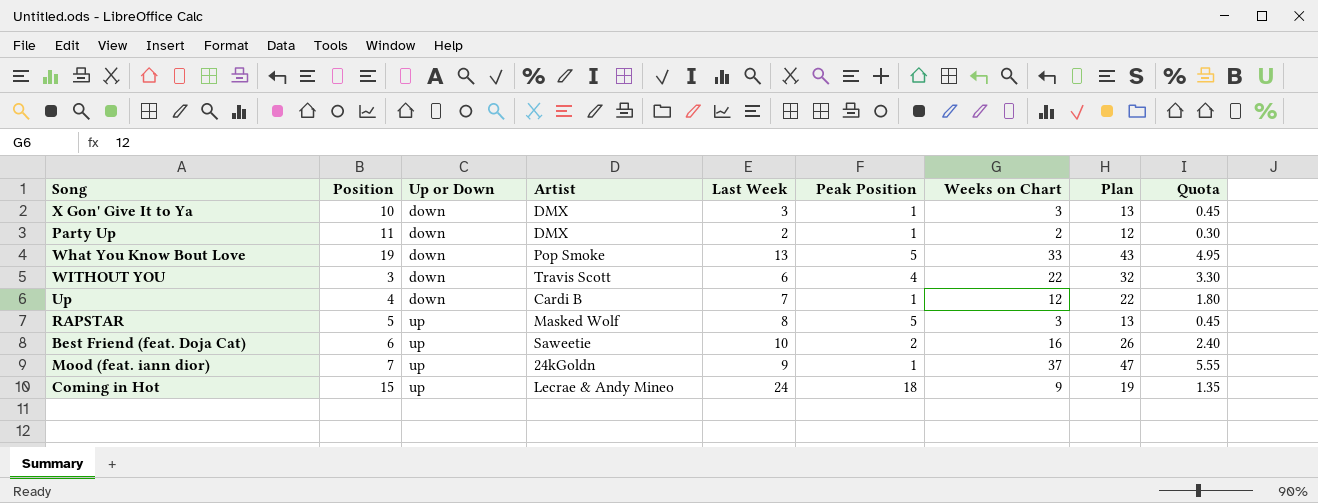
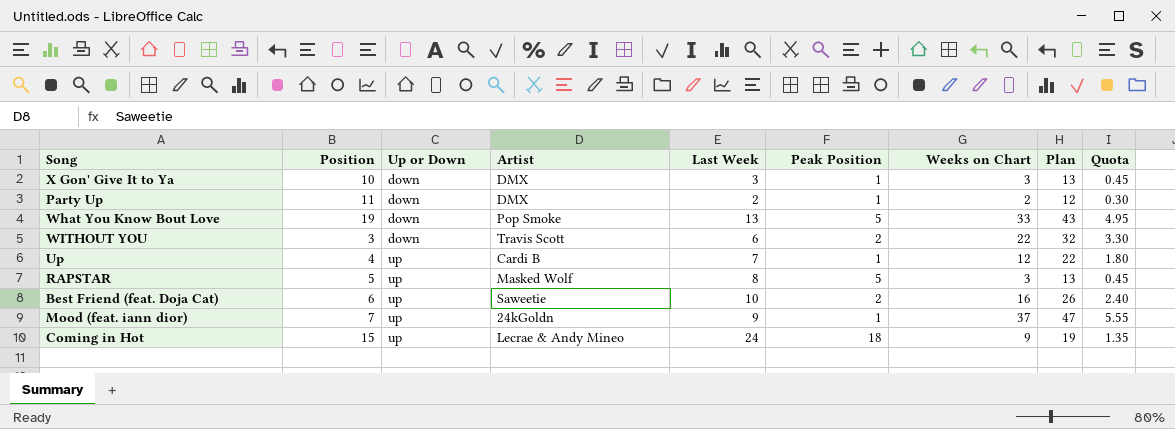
WITHOUT YOU | Peak Position: 4 -> 2
Up | Up or Down: down -> up

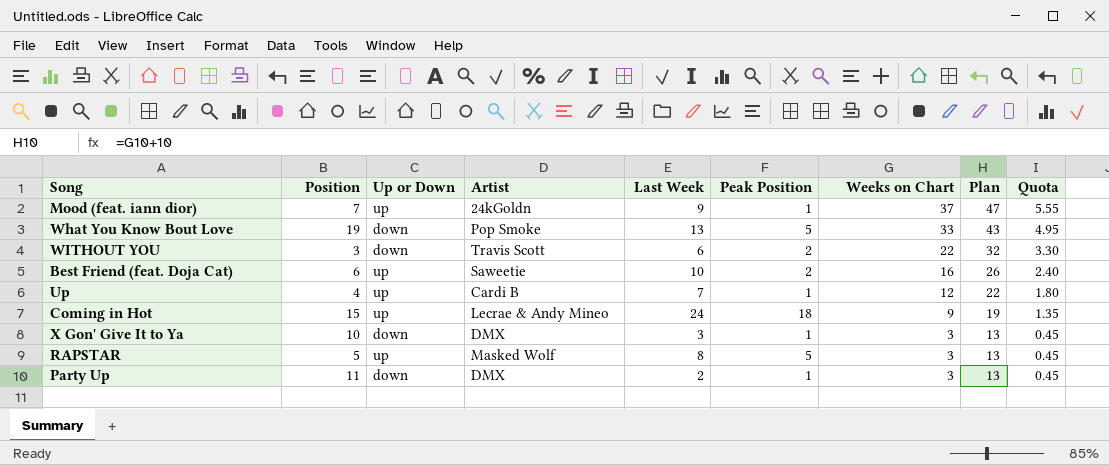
row order: Up or Down ascending -> Weeks on Chart descending
Party Up | Weeks on Chart: 2 -> 3
Party Up | Plan: 12 -> 13
Party Up | Quota: 0.30 -> 0.45

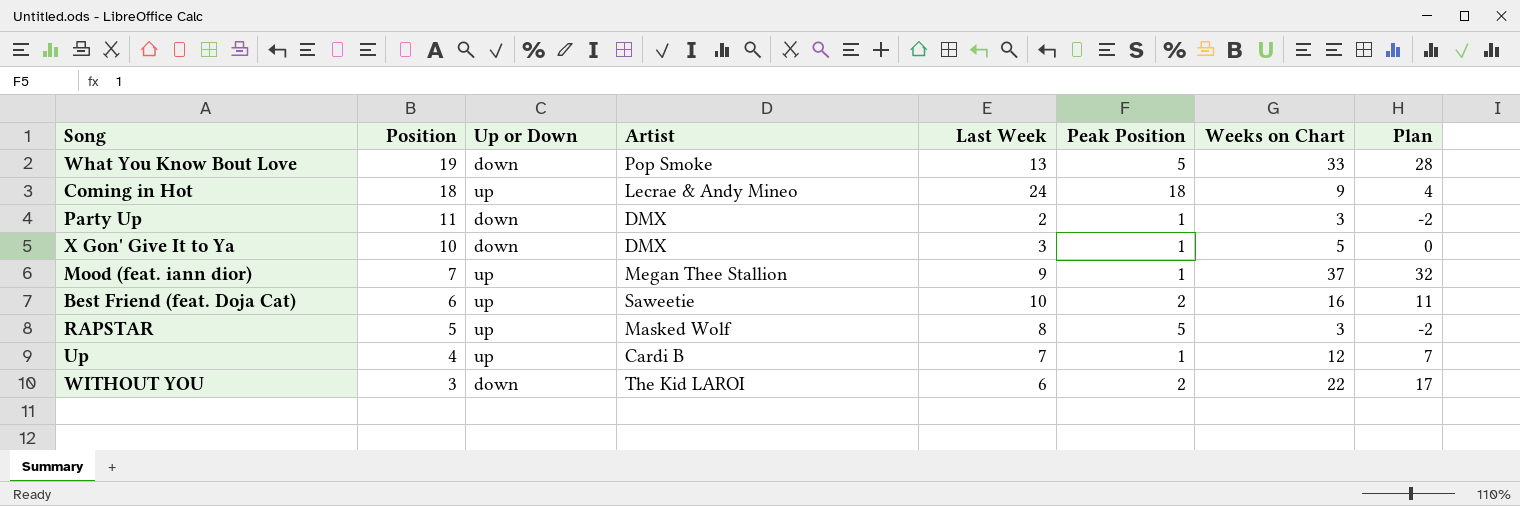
row order: Weeks on Chart descending -> Position descending
column Quota | formula: [Weeks on Chart] * 0.15 -> none
column Plan | formula: [Weeks on Chart] + 10 -> [Weeks on Chart] - 5
Coming in Hot | Position: 15 -> 18
X Gon' Give It to Ya | Weeks on Chart: 3 -> 5
Mood (feat. iann dior) | Artist: 24kGoldn -> Megan Thee Stallion
WITHOUT YOU | Artist: Travis Scott -> The Kid LAROI

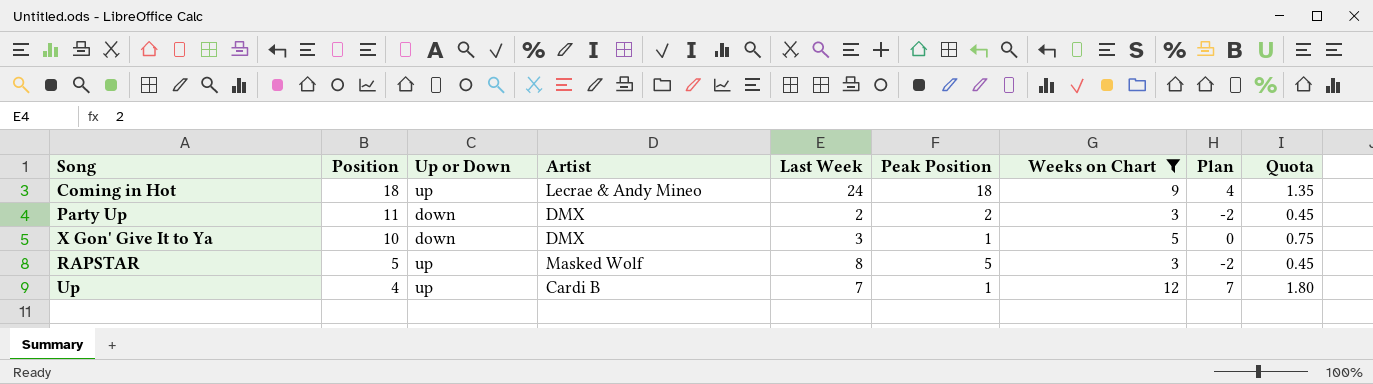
filter: none -> Weeks on Chart <= 12
column Quota | formula: none -> [Weeks on Chart] * 0.15
Party Up | Peak Position: 1 -> 2

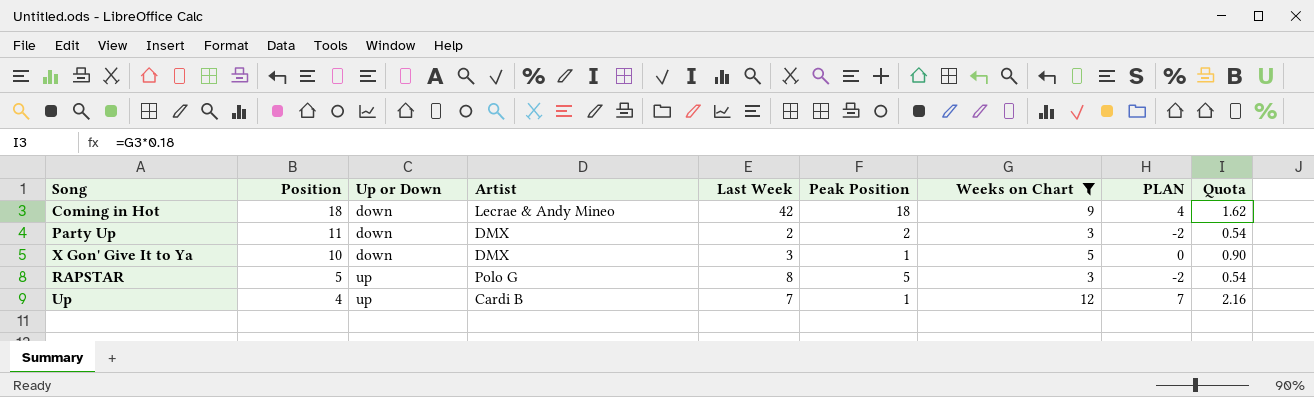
column name: Plan -> PLAN
column Quota | formula: [Weeks on Chart] * 0.15 -> [Weeks on Chart] * 0.18
Coming in Hot | Up or Down: up -> down
Coming in Hot | Last Week: 24 -> 42
RAPSTAR | Artist: Masked Wolf -> Polo G

